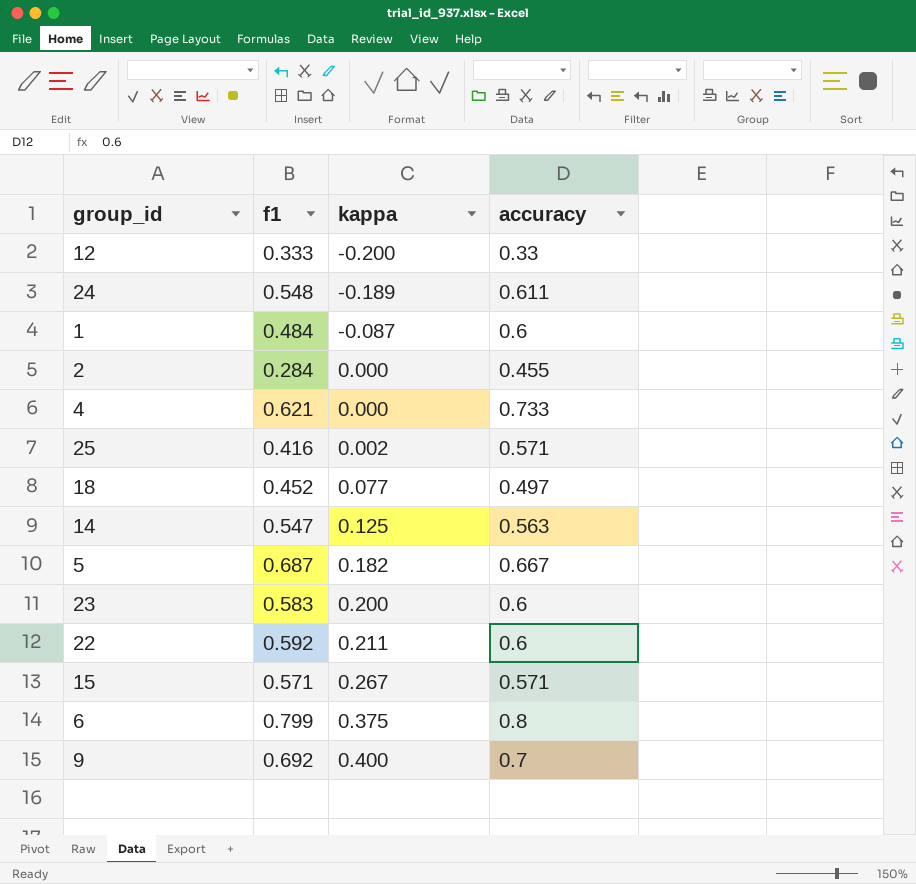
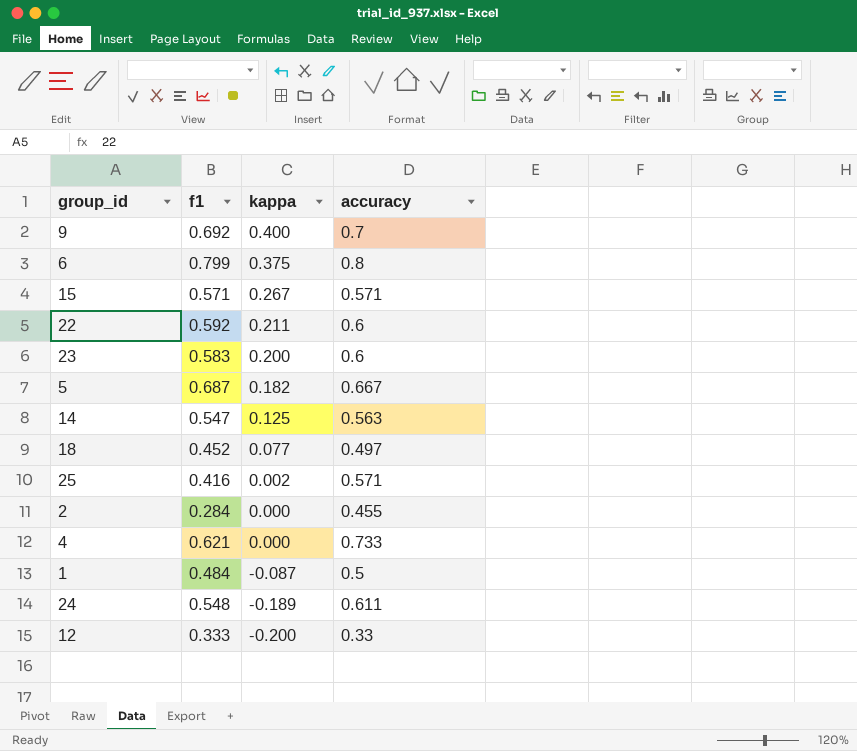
row order: kappa ascending -> kappa descending
1 | accuracy: 0.6 -> 0.5

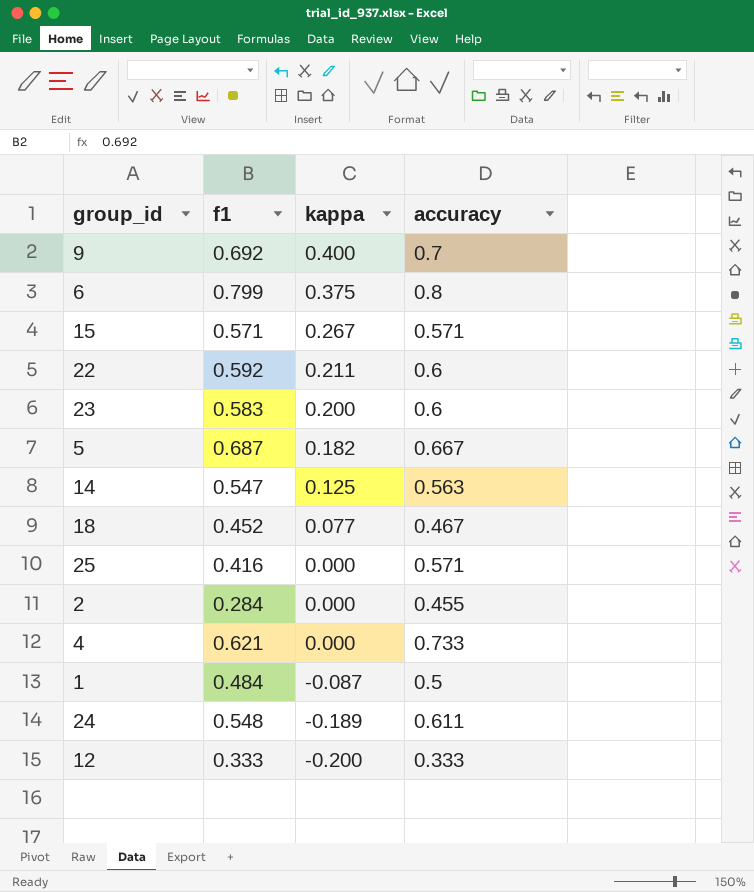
18 | accuracy: 0.497 -> 0.467
25 | kappa: 0.002 -> 0.000
12 | accuracy: 0.33 -> 0.333

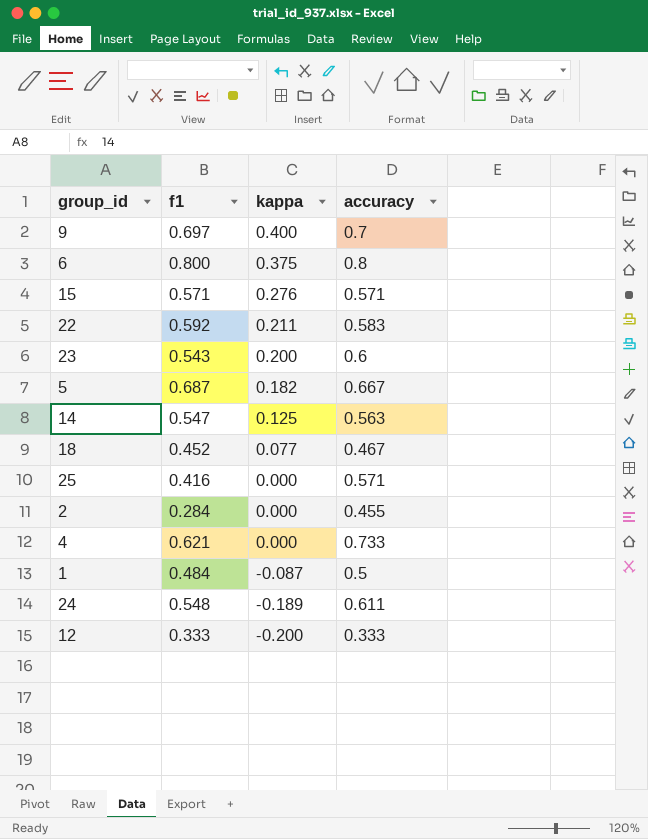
9 | f1: 0.692 -> 0.697
6 | f1: 0.799 -> 0.800
15 | kappa: 0.267 -> 0.276
22 | accuracy: 0.6 -> 0.583
23 | f1: 0.583 -> 0.543

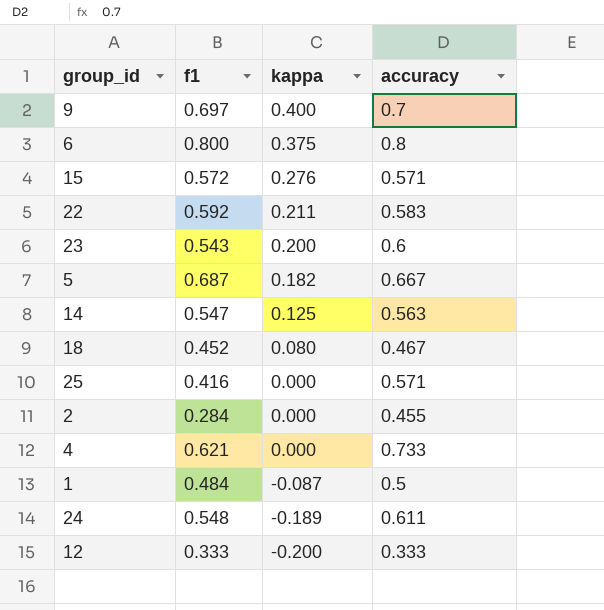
15 | f1: 0.571 -> 0.572
18 | kappa: 0.077 -> 0.080

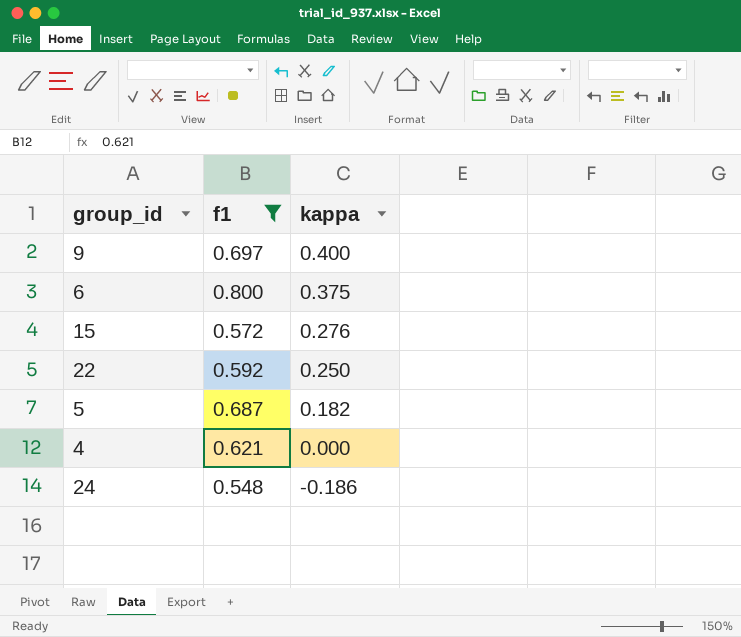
filter: none -> f1 >= 0.548
column accuracy | position: 4 -> none
22 | kappa: 0.211 -> 0.250
24 | kappa: -0.189 -> -0.186

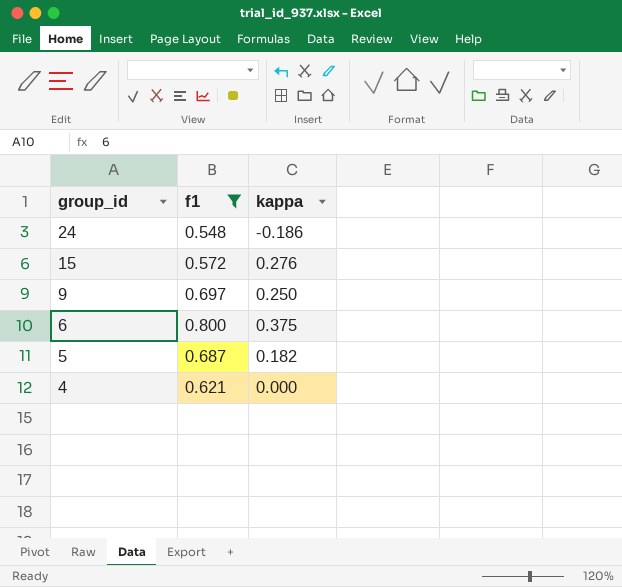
row order: kappa descending -> group_id descending
row 22: 0.592 | 0.250 -> none
9 | kappa: 0.400 -> 0.250

